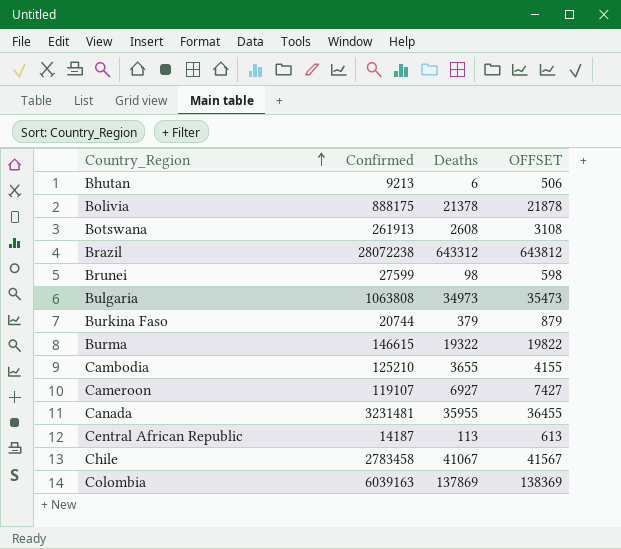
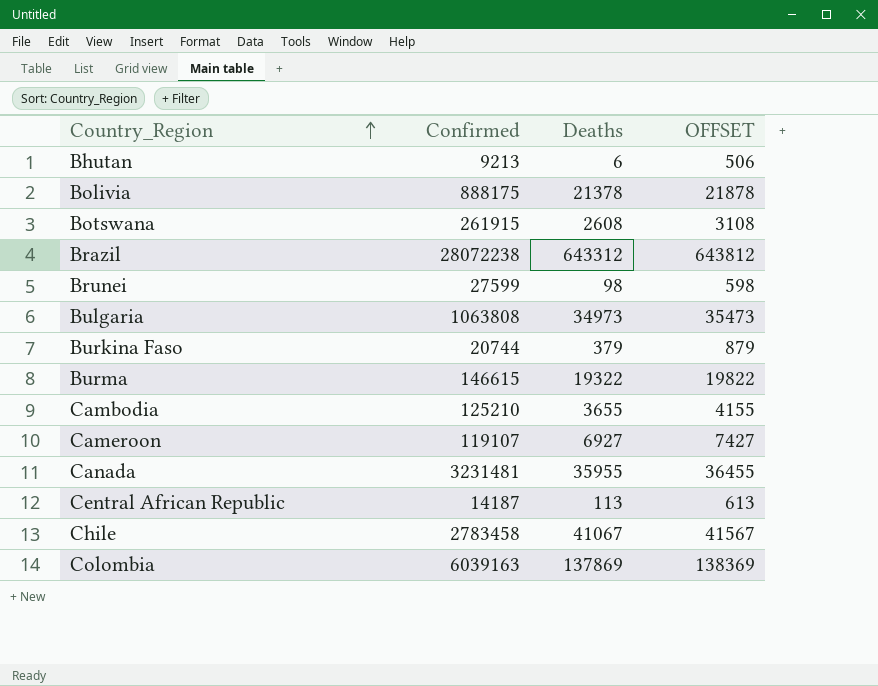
Botswana | Confirmed: 261913 -> 261915

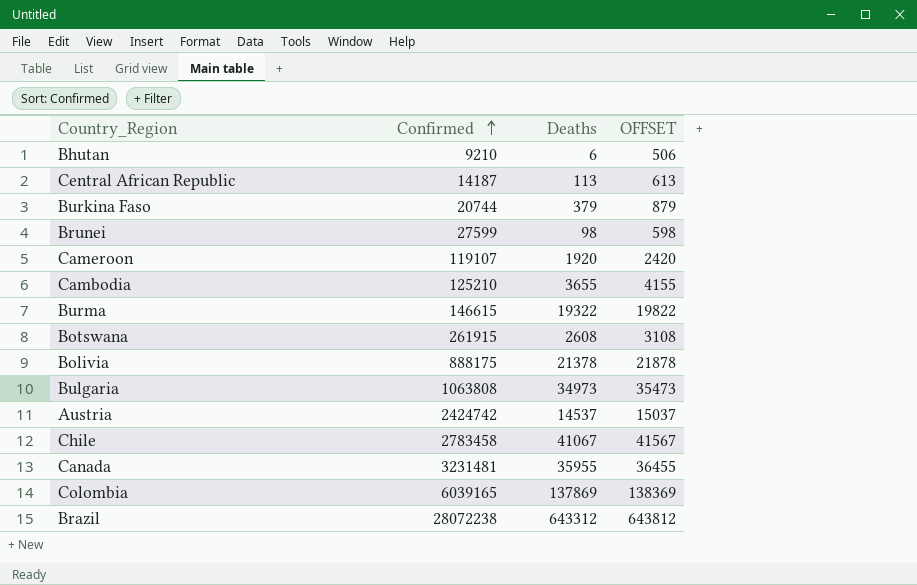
row order: Country_Region ascending -> Confirmed ascending
Bhutan | Confirmed: 9213 -> 9210
Cameroon | Deaths: 6927 -> 1920
Cameroon | OFFSET: 7427 -> 2420
row Austria: none -> 2424742 | 14537 | 15037
Colombia | Confirmed: 6039163 -> 6039165

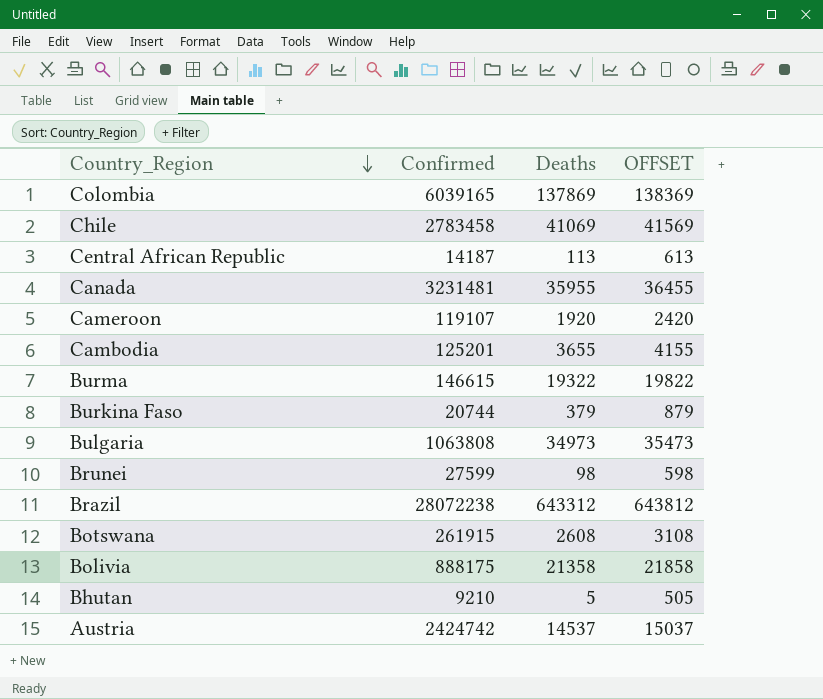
row order: Confirmed ascending -> Country_Region descending
Chile | Deaths: 41067 -> 41069
Chile | OFFSET: 41567 -> 41569
Cambodia | Confirmed: 125210 -> 125201
Bolivia | Deaths: 21378 -> 21358
Bolivia | OFFSET: 21878 -> 21858
Bhutan | Deaths: 6 -> 5
Bhutan | OFFSET: 506 -> 505

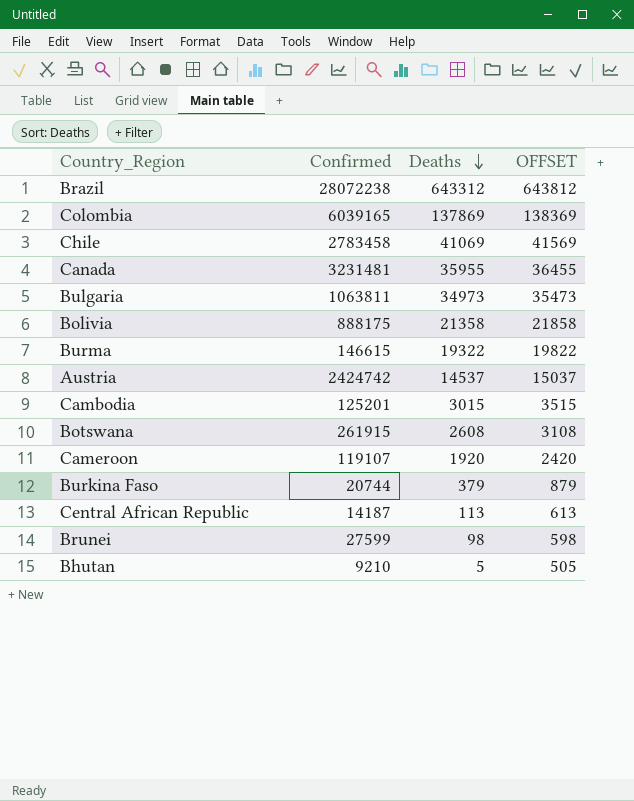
row order: Country_Region descending -> Deaths descending
Bulgaria | Confirmed: 1063808 -> 1063811
Cambodia | Deaths: 3655 -> 3015
Cambodia | OFFSET: 4155 -> 3515

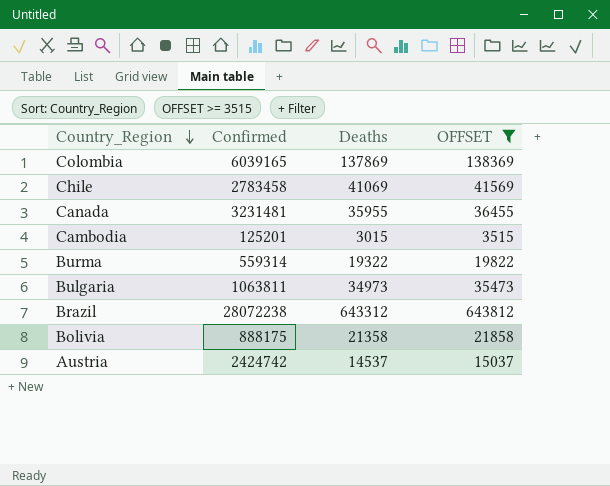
filter: none -> OFFSET >= 3515
row order: Deaths descending -> Country_Region descending
Burma | Confirmed: 146615 -> 559314

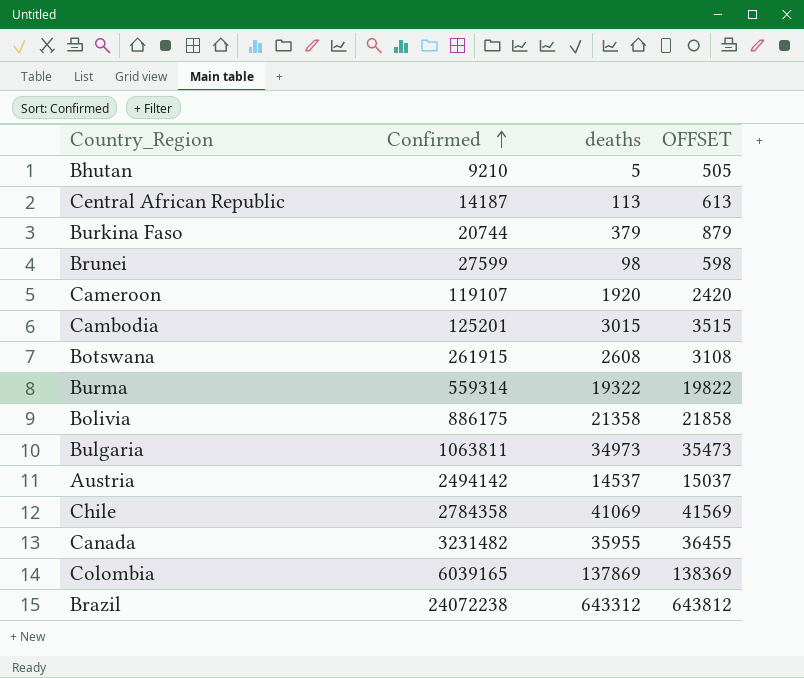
filter: OFFSET >= 3515 -> none
row order: Country_Region descending -> Confirmed ascending
column name: Deaths -> deaths
Bolivia | Confirmed: 888175 -> 886175
Austria | Confirmed: 2424742 -> 2494142
Chile | Confirmed: 2783458 -> 2784358
Canada | Confirmed: 3231481 -> 3231482
Brazil | Confirmed: 28072238 -> 24072238

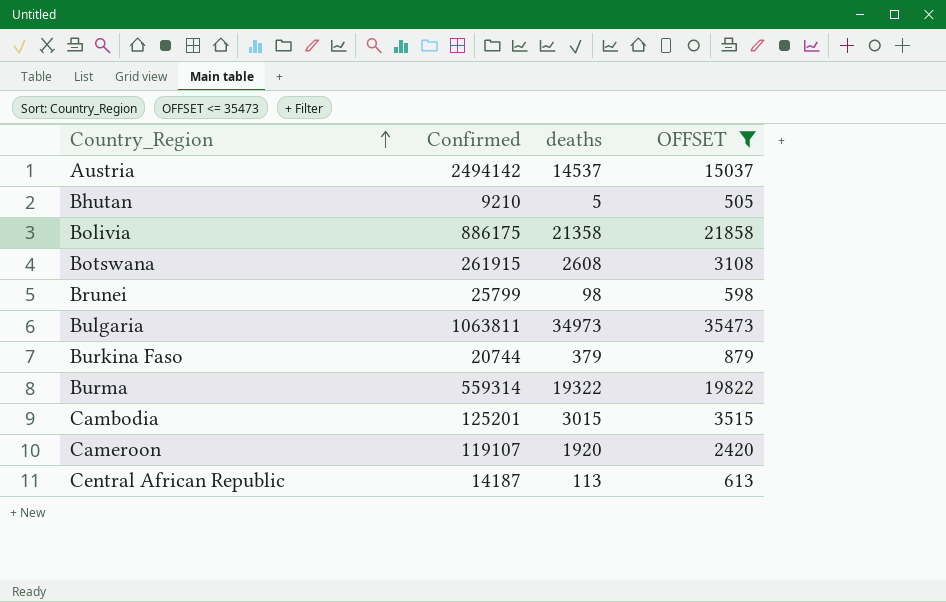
filter: none -> OFFSET <= 35473
row order: Confirmed ascending -> Country_Region ascending
Brunei | Confirmed: 27599 -> 25799

